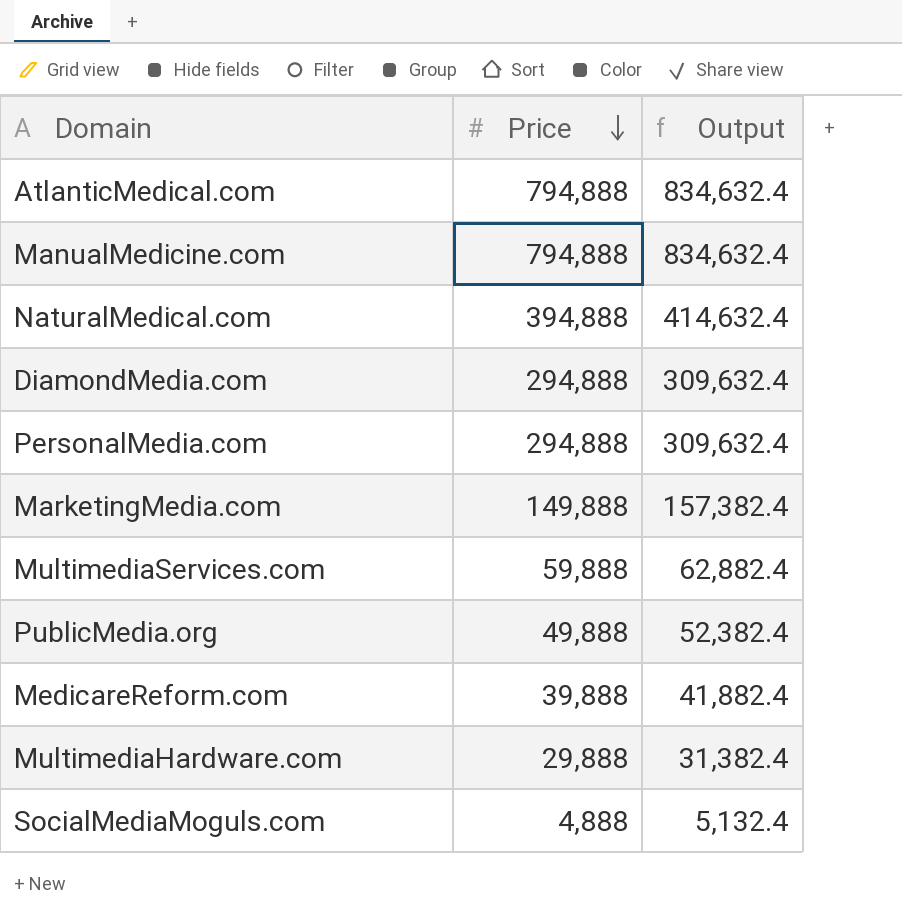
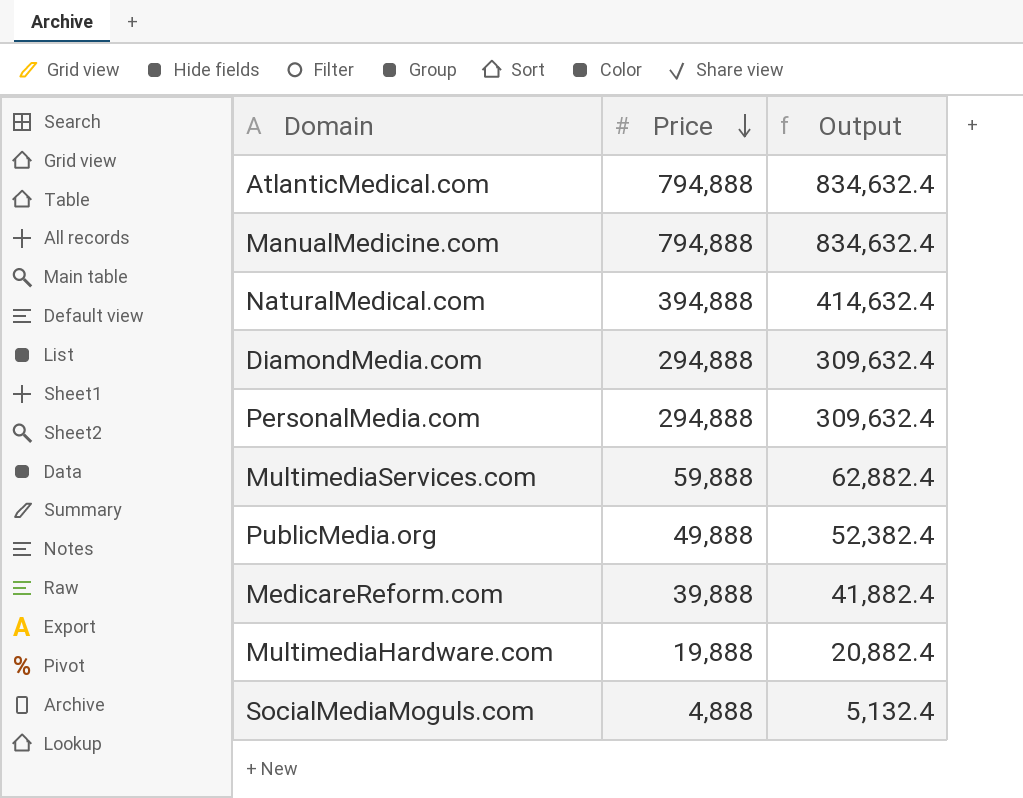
row MarketingMedia.com: 149,888 | 157,382.4 -> none
MultimediaHardware.com | Price: 29,888 -> 19,888
MultimediaHardware.com | Output: 31,382.4 -> 20,882.4

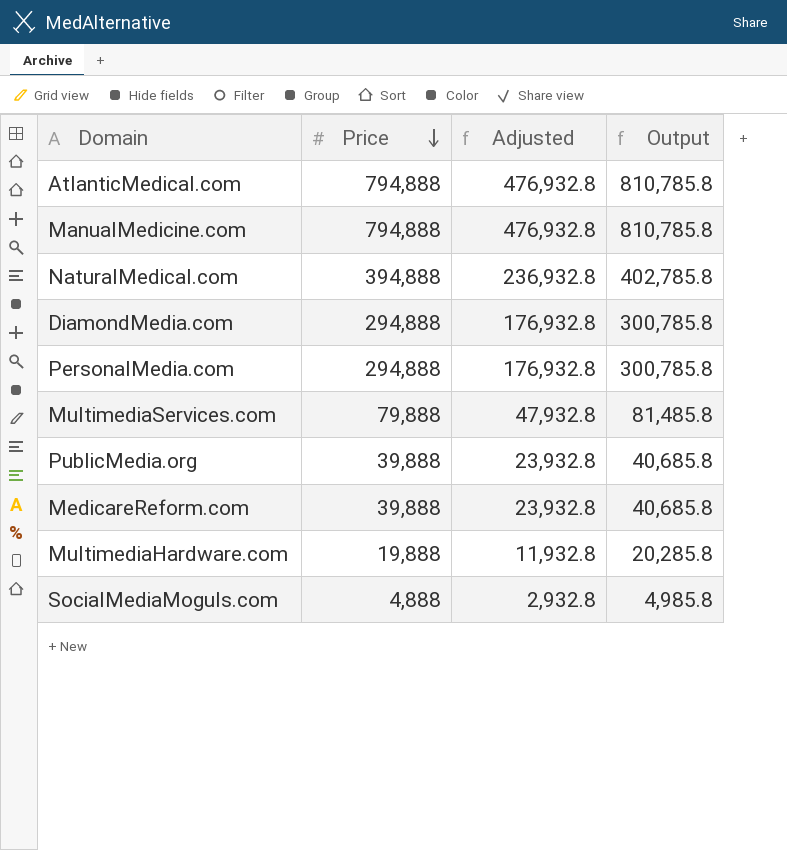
column Adjusted | formula: none -> [Price] * 0.6
column Output | formula: [Price] * 1.05 -> [Price] * 1.02
MultimediaServices.com | Price: 59,888 -> 79,888
PublicMedia.org | Price: 49,888 -> 39,888

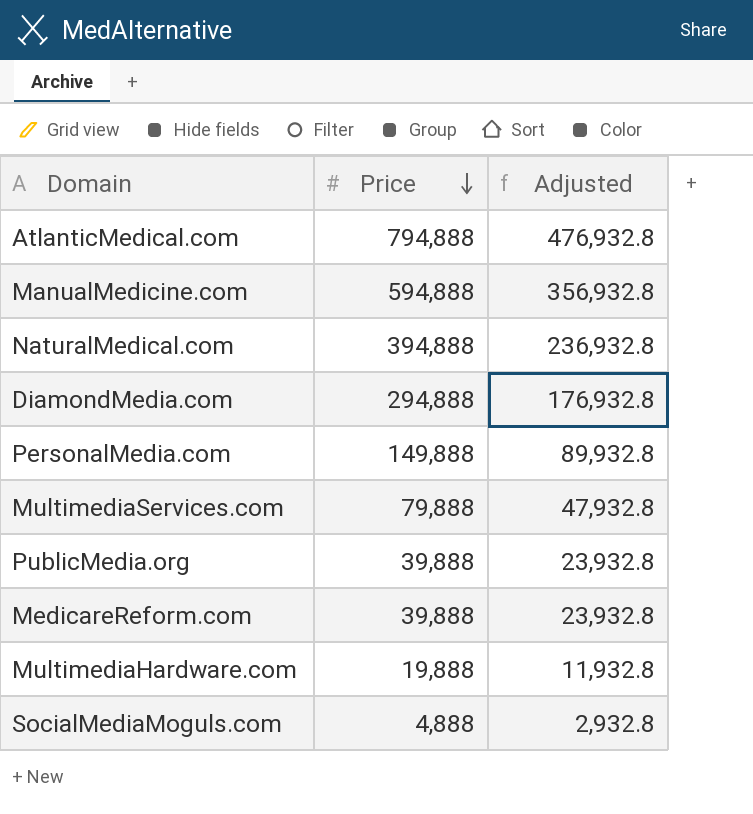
column Output | formula: [Price] * 1.02 -> none
ManualMedicine.com | Price: 794,888 -> 594,888
ManualMedicine.com | Adjusted: 476,932.8 -> 356,932.8
PersonalMedia.com | Price: 294,888 -> 149,888
PersonalMedia.com | Adjusted: 176,932.8 -> 89,932.8

